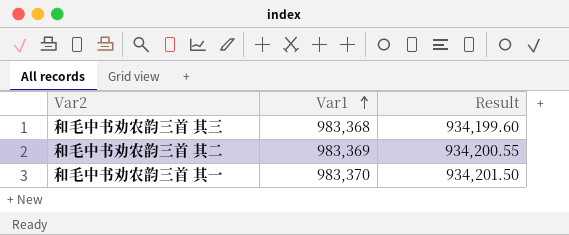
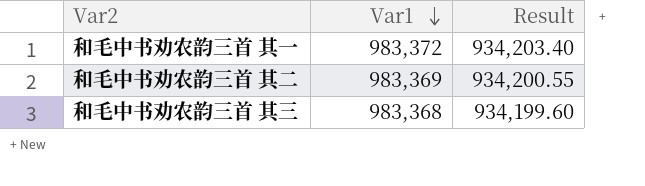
row order: Var1 ascending -> Var1 descending
和毛中书劝农韵三首 其一 | Var1: 983,370 -> 983,372
和毛中书劝农韵三首 其一 | Result: 934,201.50 -> 934,203.40

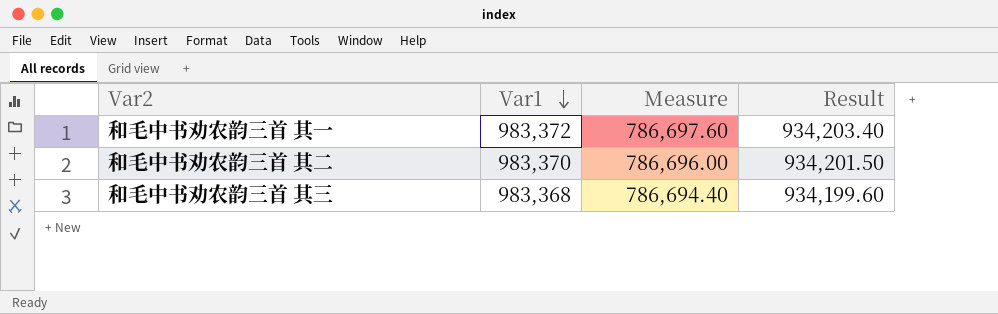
column Measure | formula: none -> [Var1] * 0.8
和毛中书劝农韵三首 其二 | Var1: 983,369 -> 983,370
和毛中书劝农韵三首 其二 | Result: 934,200.55 -> 934,201.50

